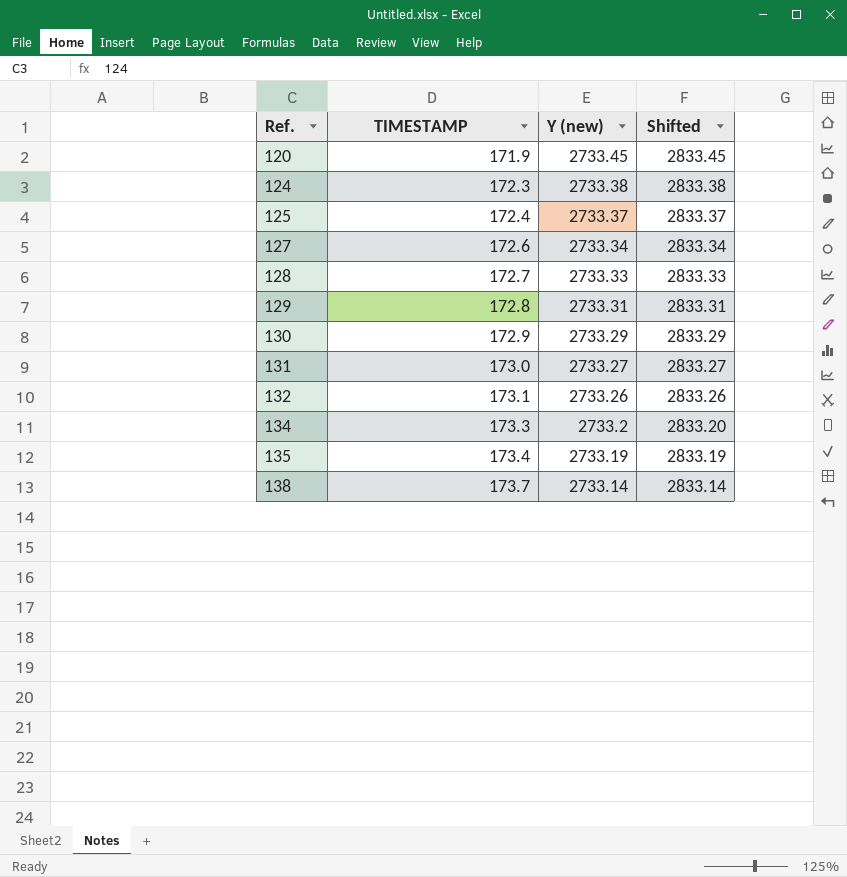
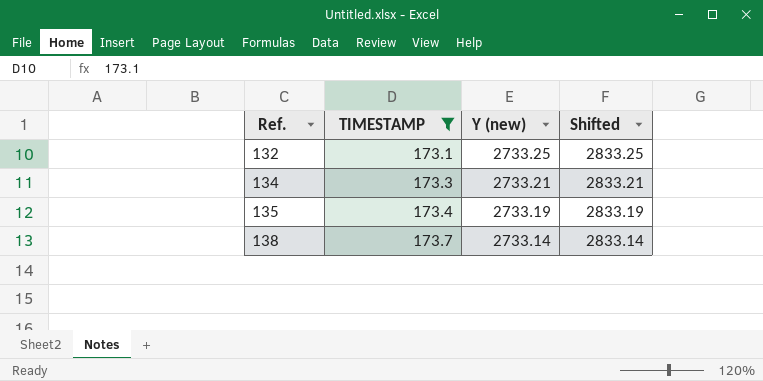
filter: none -> TIMESTAMP >= 173.1
132 | Y (new): 2733.26 -> 2733.25
132 | Shifted: 2833.26 -> 2833.25
134 | Y (new): 2733.2 -> 2733.21
134 | Shifted: 2833.20 -> 2833.21

